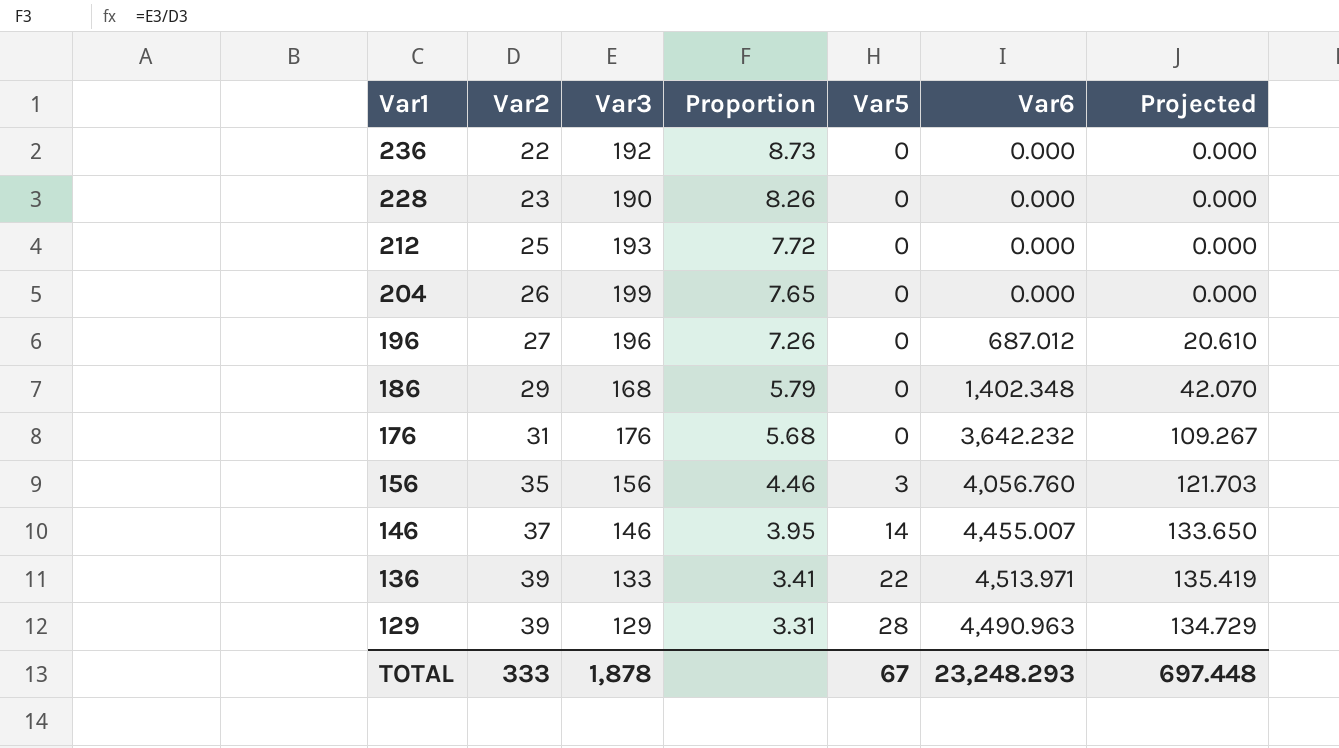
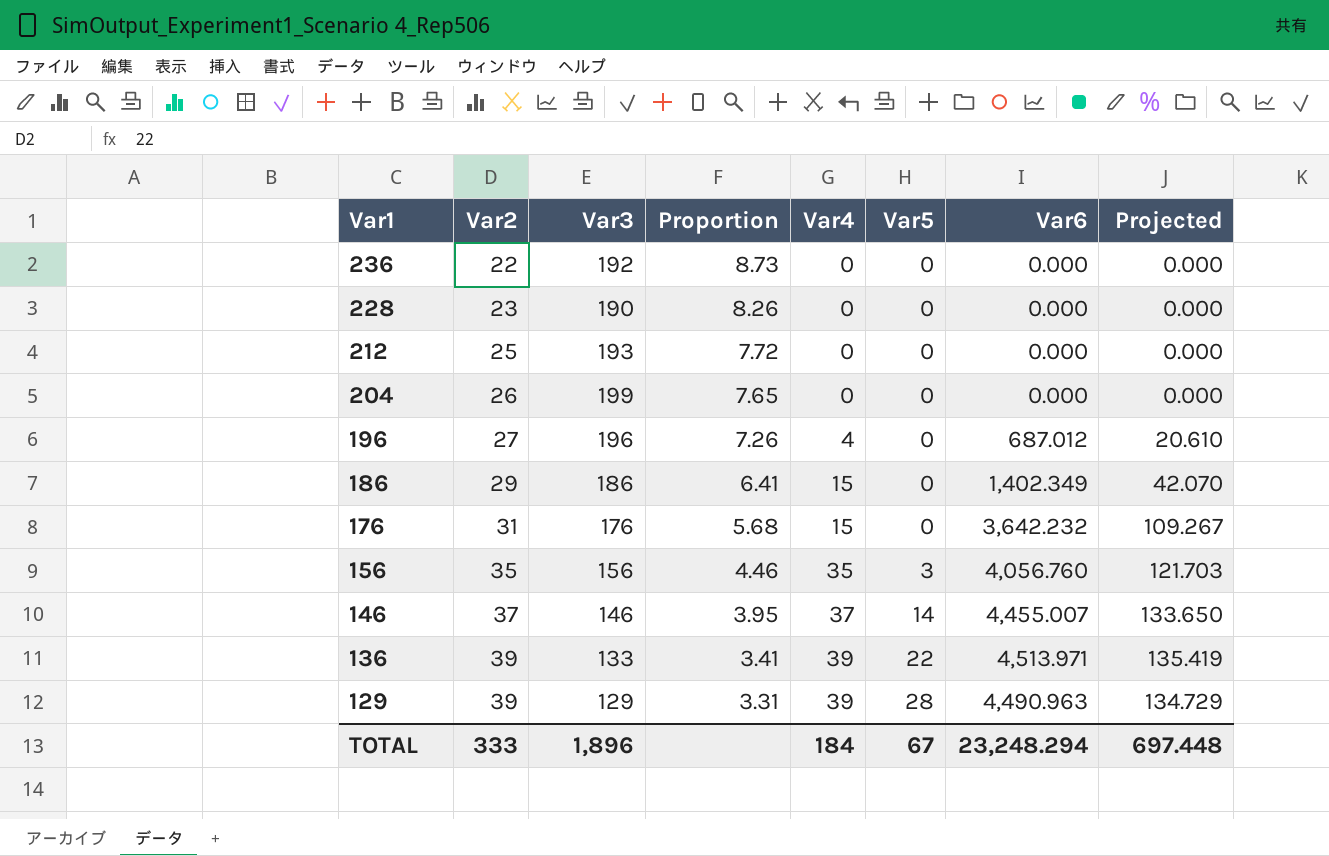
column Var4 | position: none -> 5
186 | Var3: 168 -> 186
186 | Proportion: 5.79 -> 6.41
186 | Var6: 1,402.348 -> 1,402.349
TOTAL | Var3: 1,878 -> 1,896
TOTAL | Var6: 23,248.293 -> 23,248.294

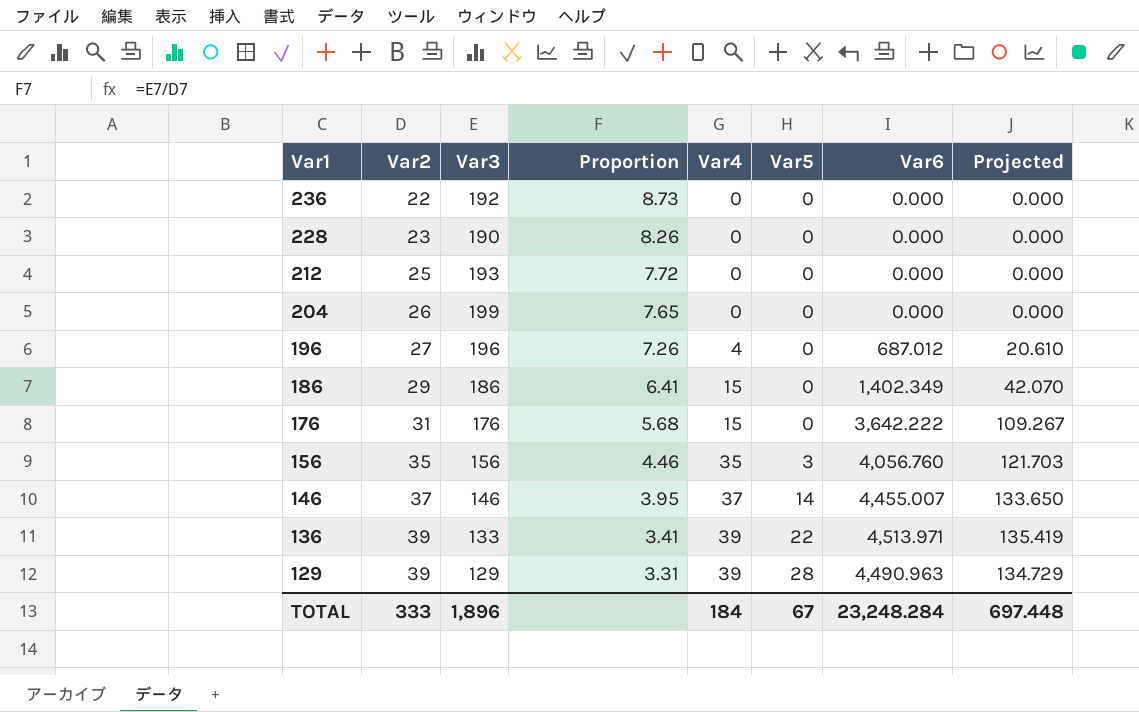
176 | Var6: 3,642.232 -> 3,642.222
TOTAL | Var6: 23,248.294 -> 23,248.284

